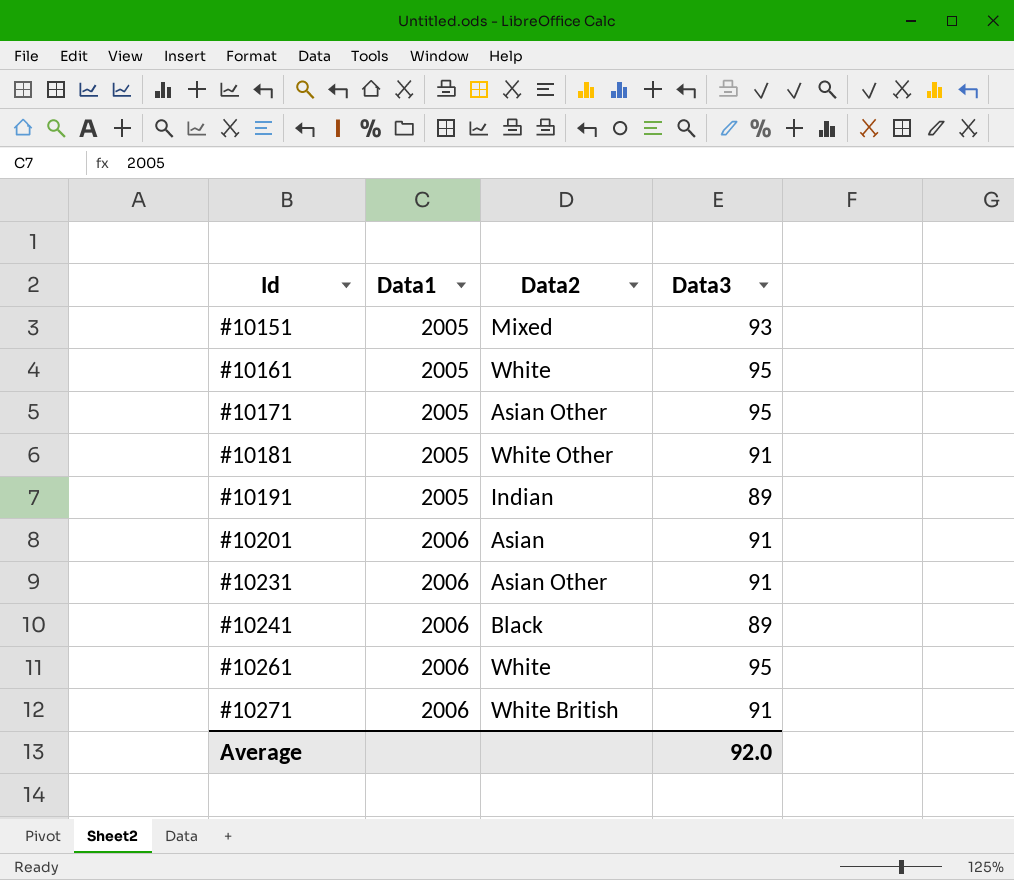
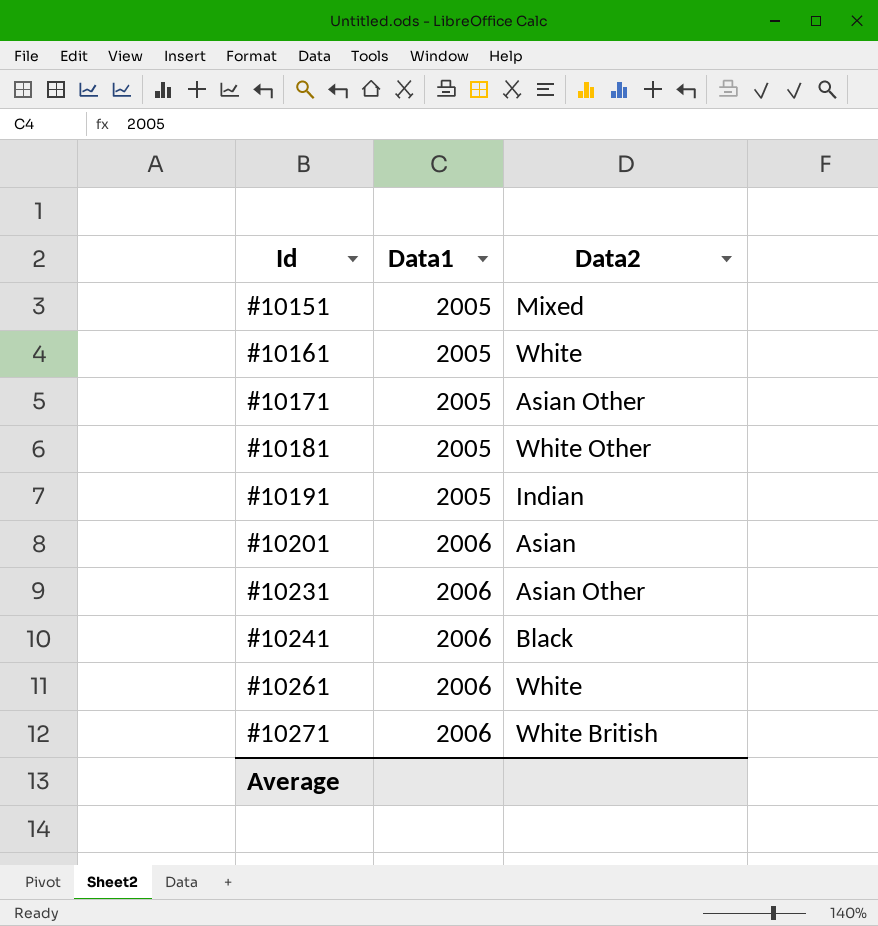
column Data3 | position: 4 -> none

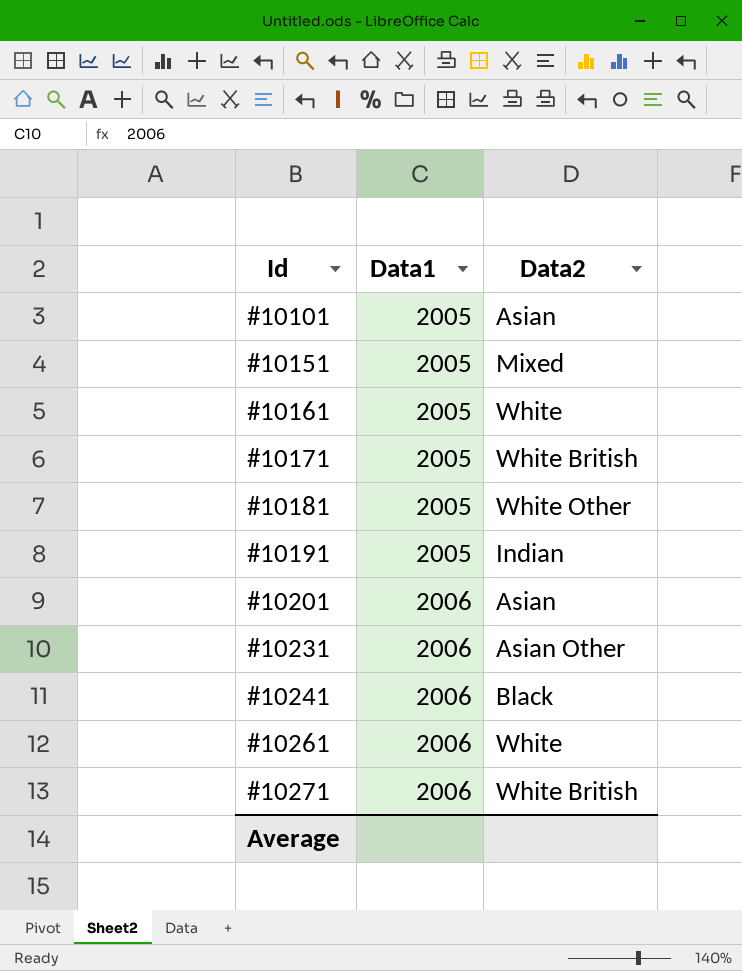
row #10101: none -> 2005 | Asian
#10171 | Data2: Asian Other -> White British

